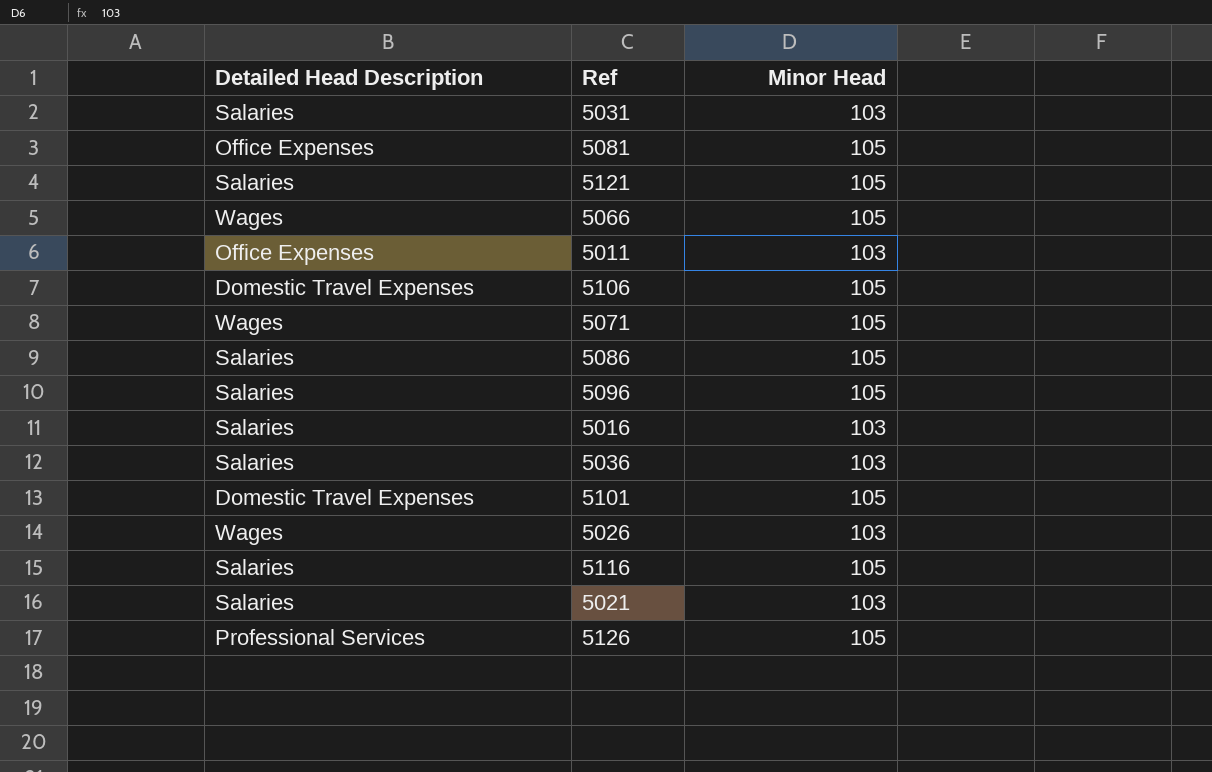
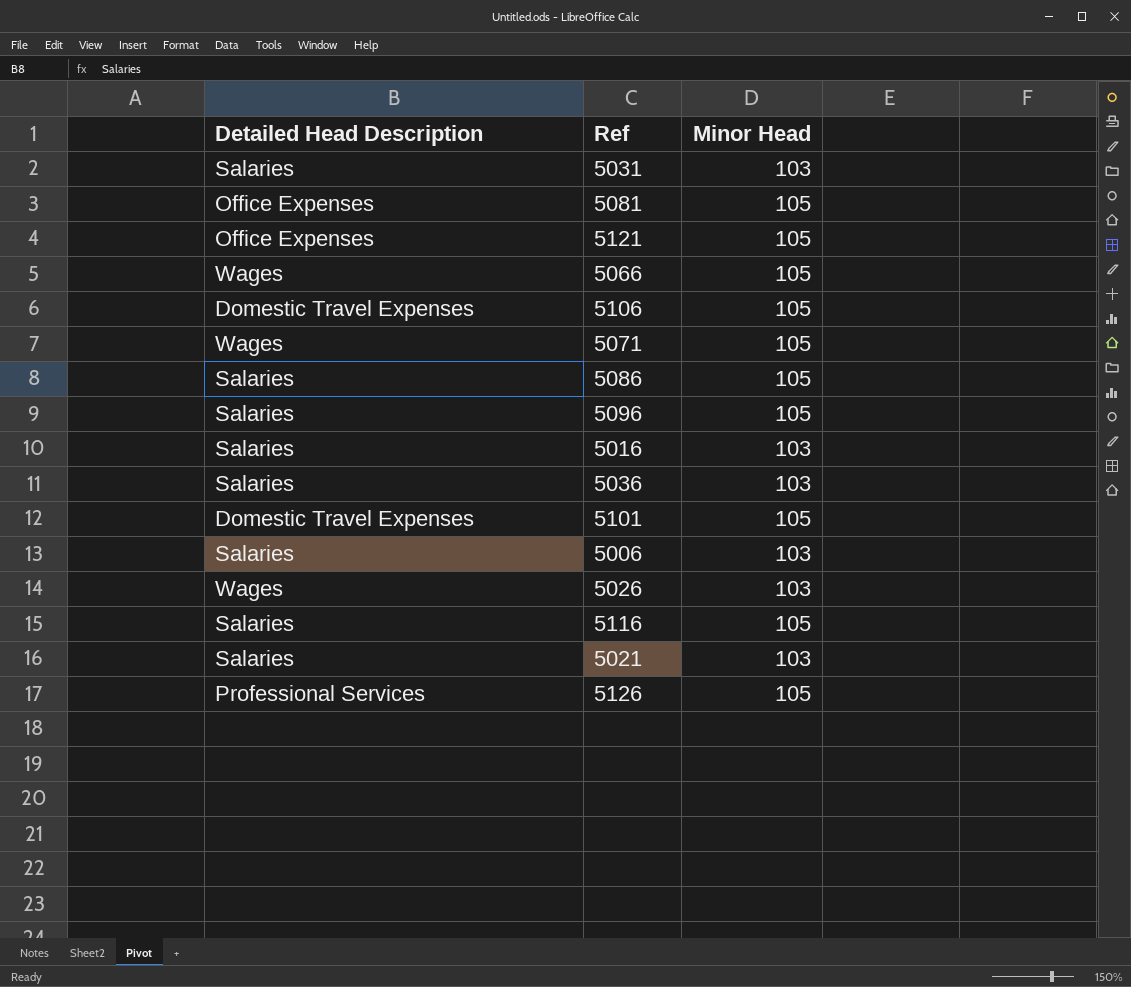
row 5011: Office Expenses | 103 -> none
5121 | Detailed Head Description: Salaries -> Office Expenses
row 5006: none -> Salaries | 103

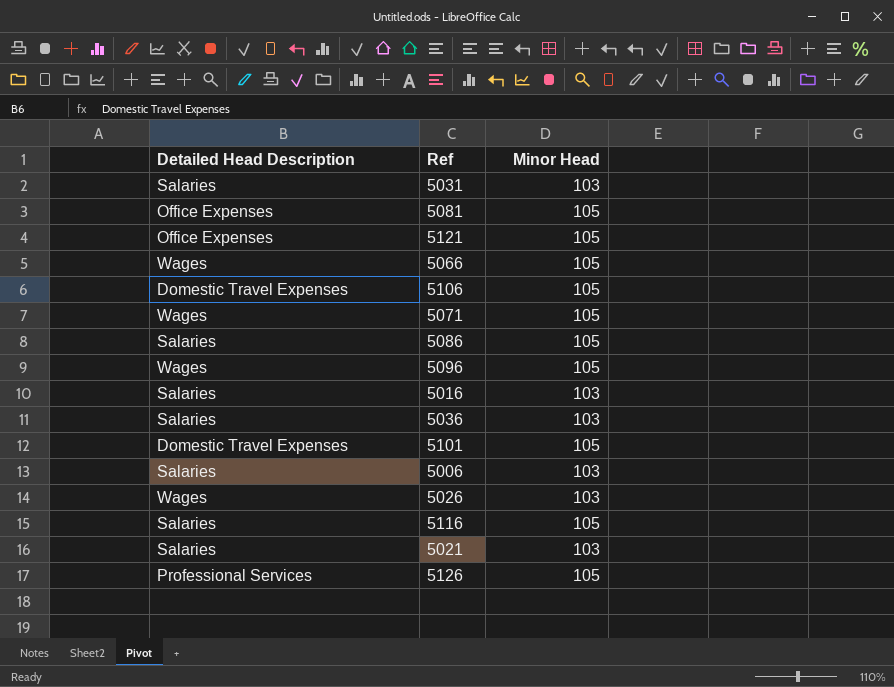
5096 | Detailed Head Description: Salaries -> Wages

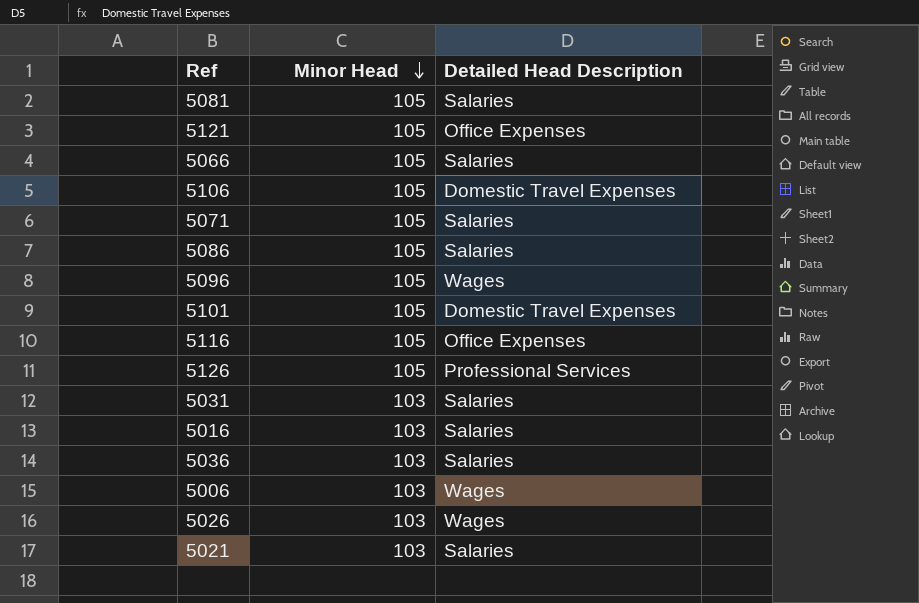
row order: none -> Minor Head descending
column Detailed Head Description | position: 1 -> 3
5081 | Detailed Head Description: Office Expenses -> Salaries
5066 | Detailed Head Description: Wages -> Salaries
5071 | Detailed Head Description: Wages -> Salaries
5116 | Detailed Head Description: Salaries -> Office Expenses
5006 | Detailed Head Description: Salaries -> Wages

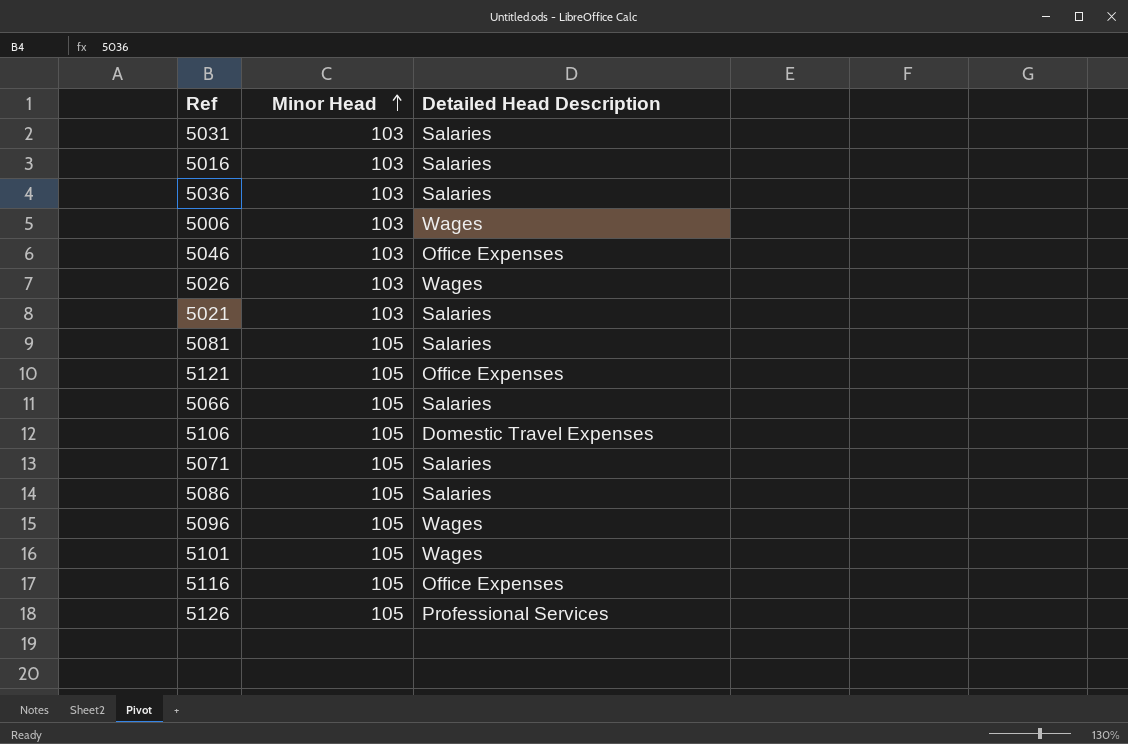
row order: Minor Head descending -> Minor Head ascending
row 5046: none -> 103 | Office Expenses
5101 | Detailed Head Description: Domestic Travel Expenses -> Wages

